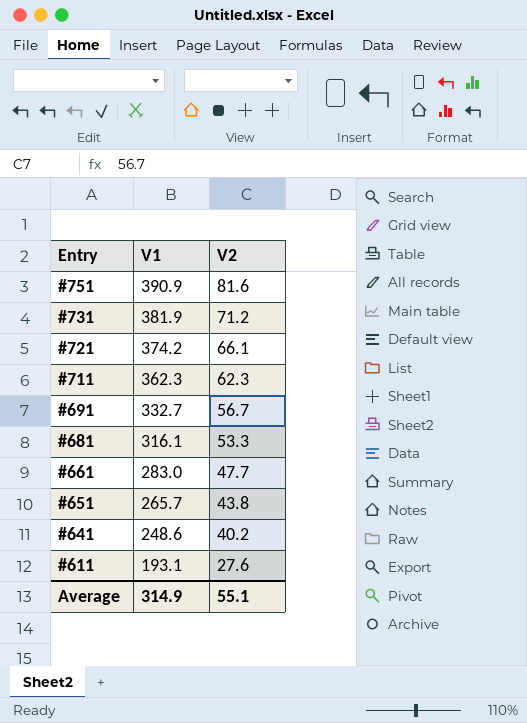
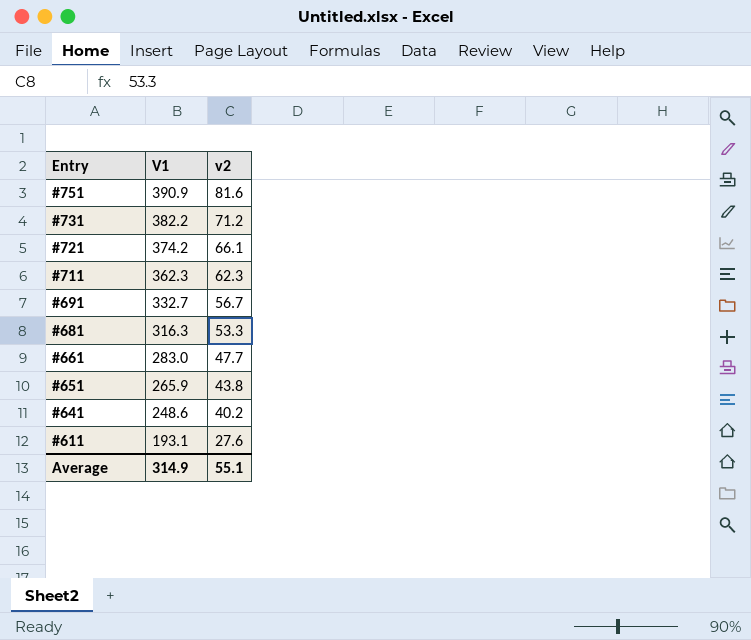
column name: V2 -> v2
#731 | V1: 381.9 -> 382.2
#681 | V1: 316.1 -> 316.3
#651 | V1: 265.7 -> 265.9

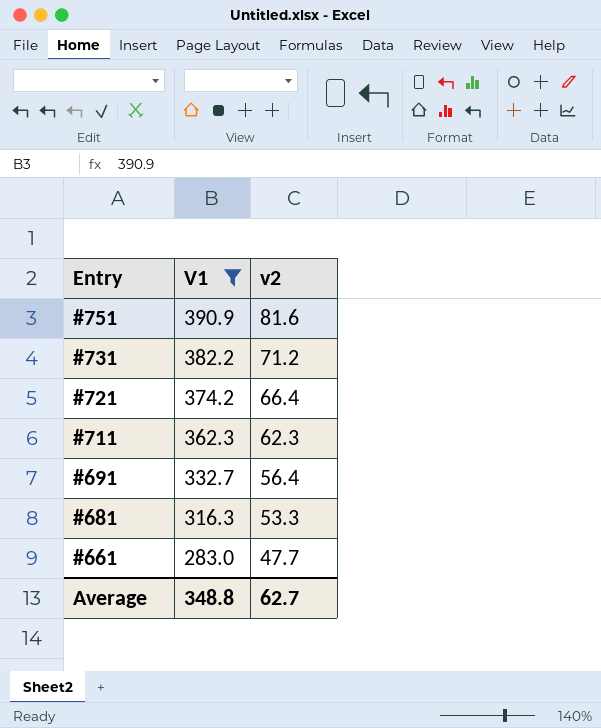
filter: none -> V1 >= 283.0
#721 | v2: 66.1 -> 66.4
#691 | v2: 56.7 -> 56.4
Average | V1: 314.9 -> 348.8
Average | v2: 55.1 -> 62.7

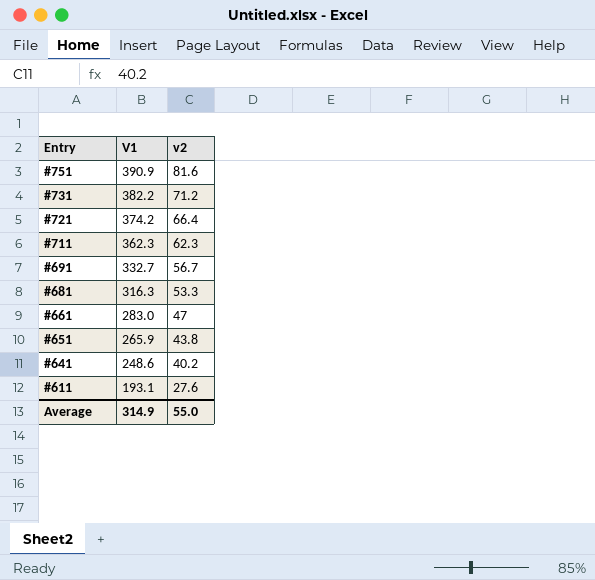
filter: V1 >= 283.0 -> none
#691 | v2: 56.4 -> 56.7
#661 | v2: 47.7 -> 47
Average | V1: 348.8 -> 314.9
Average | v2: 62.7 -> 55.0

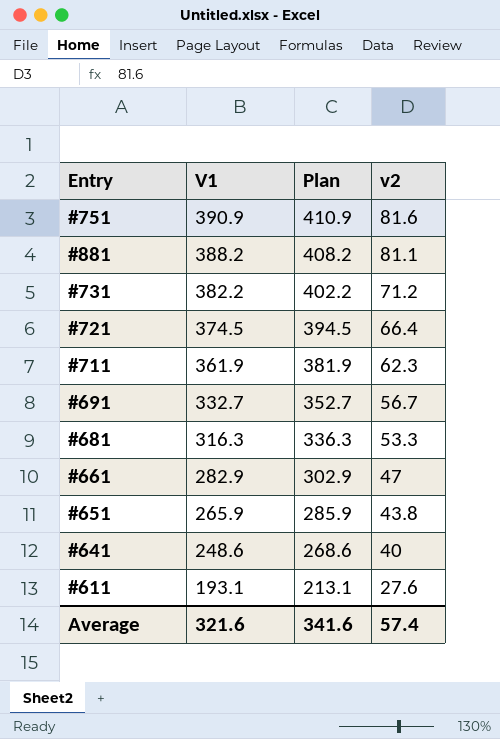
column Plan | formula: none -> [V1] + 20
row #881: none -> 388.2 | 408.2 | 81.1
#721 | V1: 374.2 -> 374.5
#711 | V1: 362.3 -> 361.9
#661 | V1: 283.0 -> 282.9
#641 | v2: 40.2 -> 40
Average | V1: 314.9 -> 321.6
Average | v2: 55.0 -> 57.4

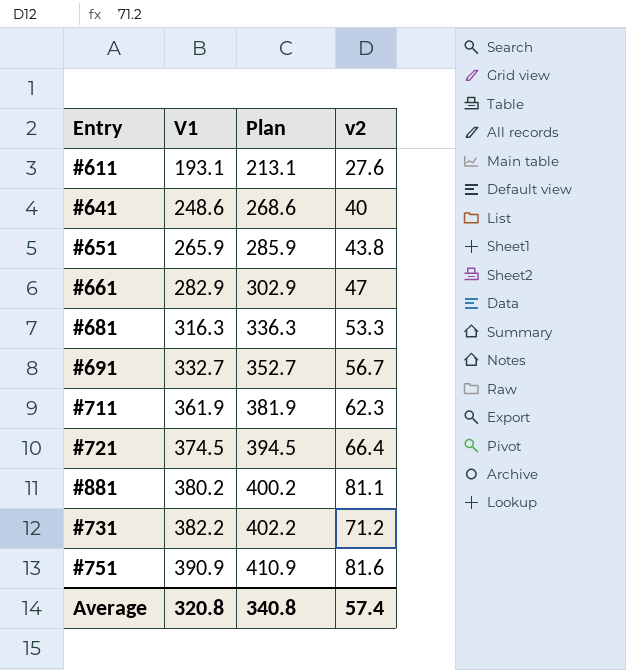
row order: V1 descending -> V1 ascending
#881 | V1: 388.2 -> 380.2
#881 | Plan: 408.2 -> 400.2
Average | V1: 321.6 -> 320.8
Average | Plan: 341.6 -> 340.8

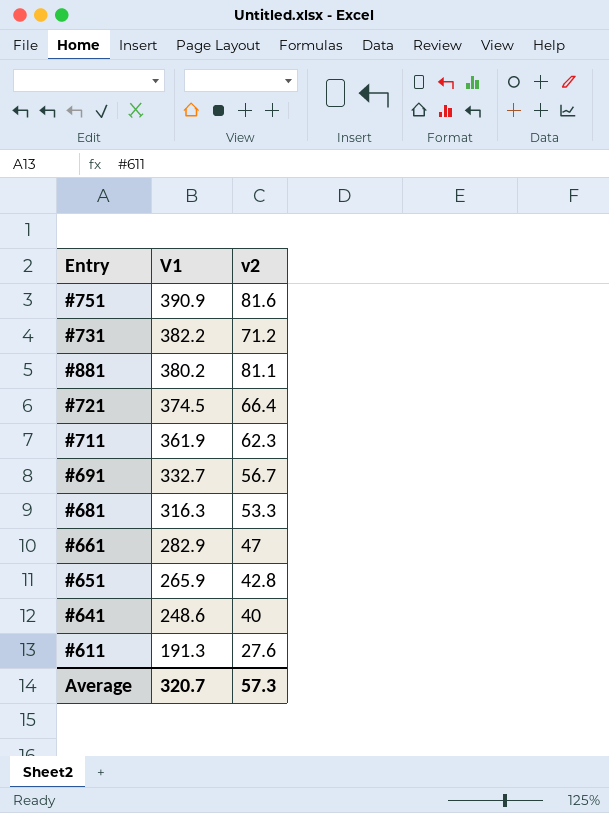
row order: V1 ascending -> V1 descending
column Plan | formula: [V1] + 20 -> none
#651 | v2: 43.8 -> 42.8
#611 | V1: 193.1 -> 191.3
Average | V1: 320.8 -> 320.7
Average | v2: 57.4 -> 57.3

